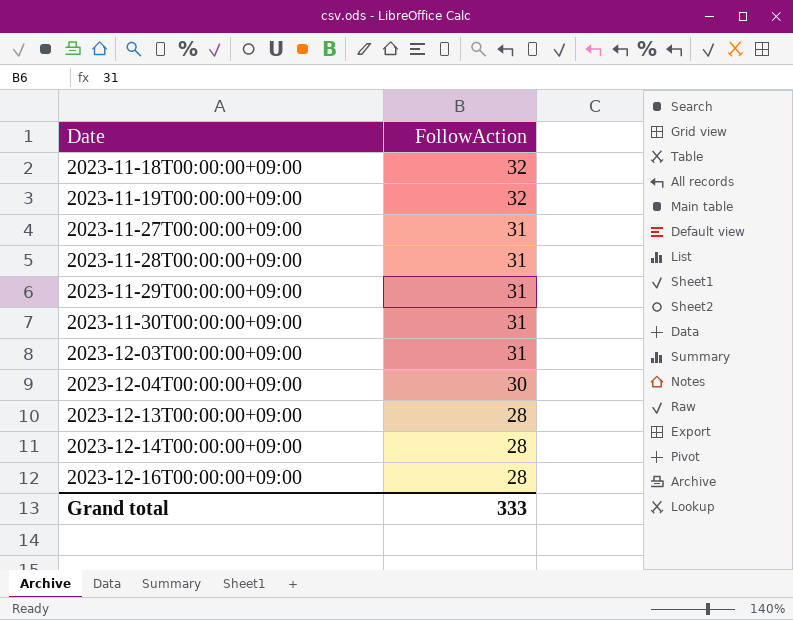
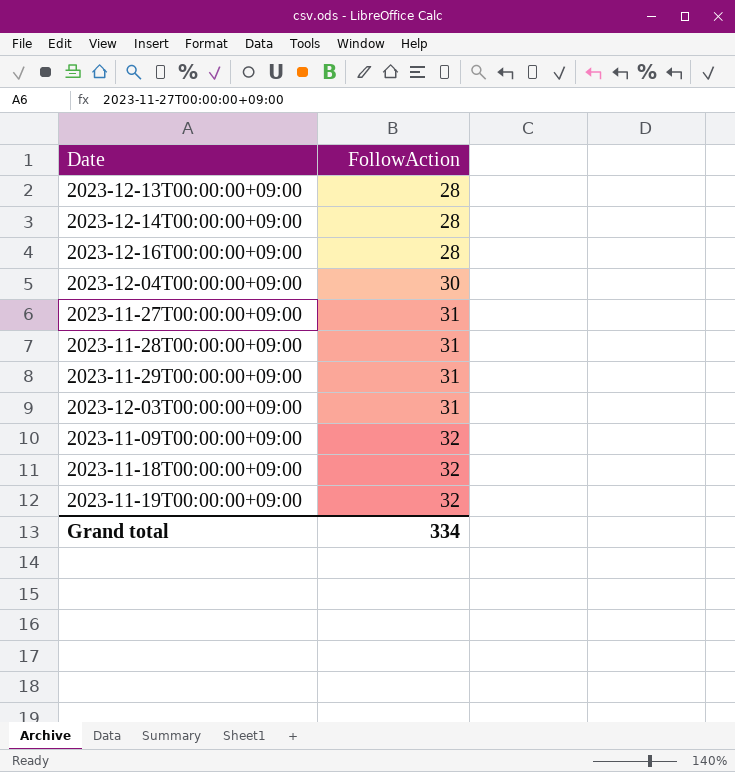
row order: Date ascending -> FollowAction ascending
row 2023-11-30T00:00:00+09:00: 31 -> none
row 2023-11-09T00:00:00+09:00: none -> 32
Grand total | FollowAction: 333 -> 334

